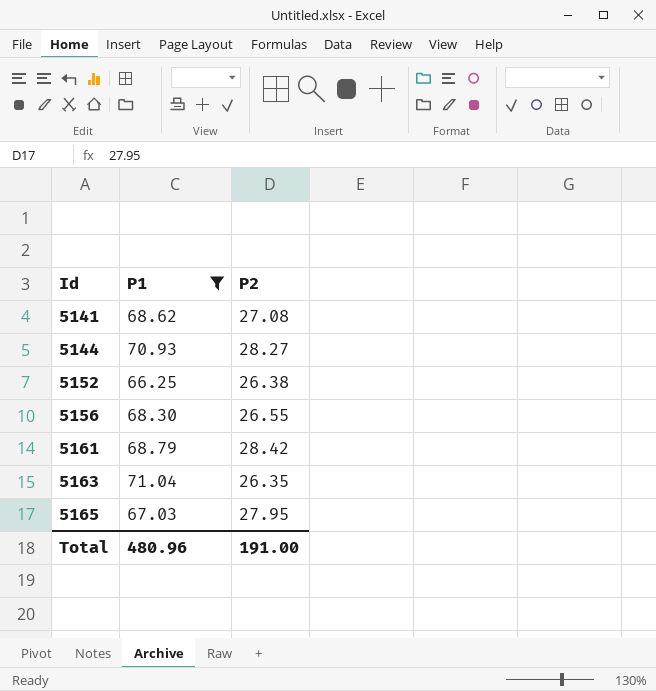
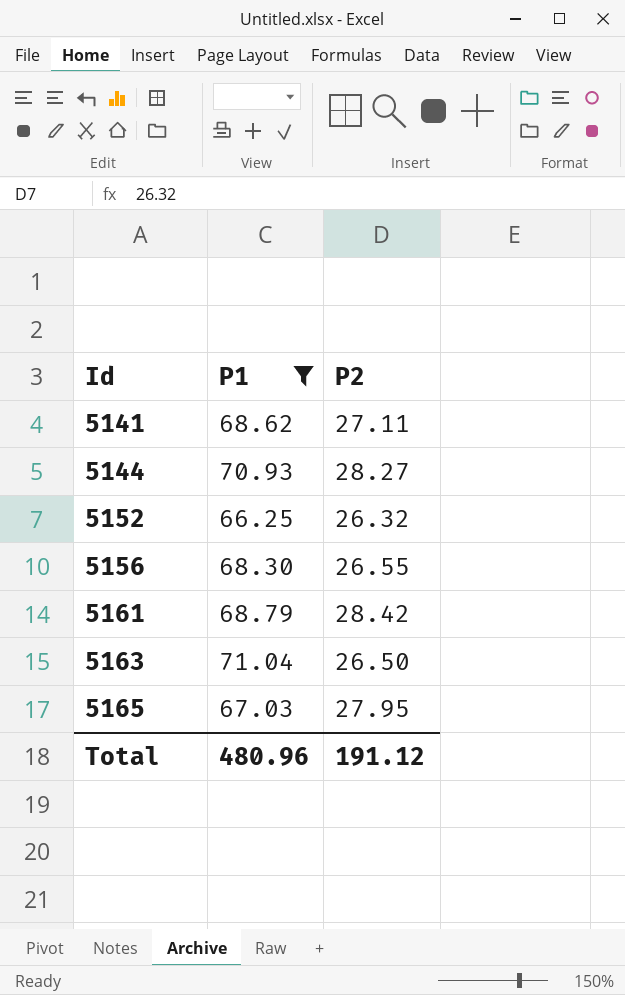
5141 | P2: 27.08 -> 27.11
5152 | P2: 26.38 -> 26.32
5163 | P2: 26.35 -> 26.50
Total | P2: 191.00 -> 191.12

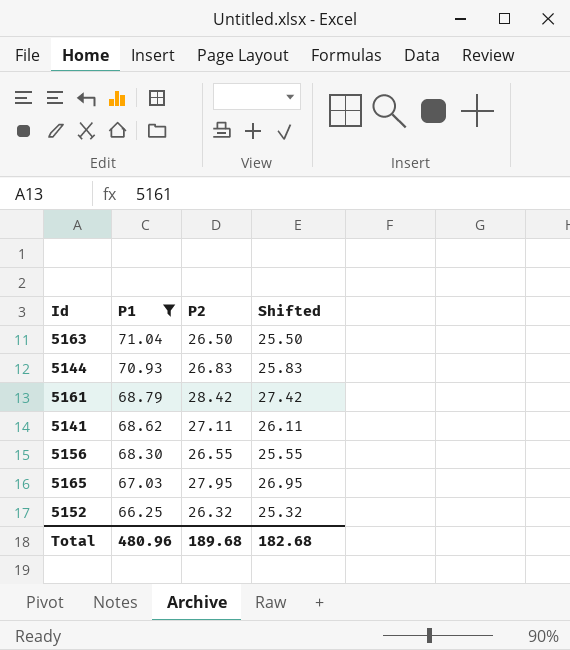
row order: Id ascending -> P1 descending
column Shifted | formula: none -> [P2] - 1
5144 | P2: 28.27 -> 26.83
Total | P2: 191.12 -> 189.68

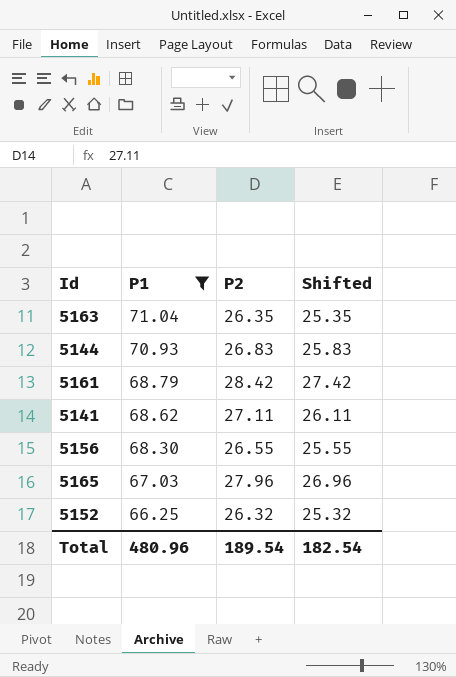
5163 | P2: 26.50 -> 26.35
5163 | Shifted: 25.50 -> 25.35
5165 | P2: 27.95 -> 27.96
5165 | Shifted: 26.95 -> 26.96
Total | P2: 189.68 -> 189.54
Total | Shifted: 182.68 -> 182.54

